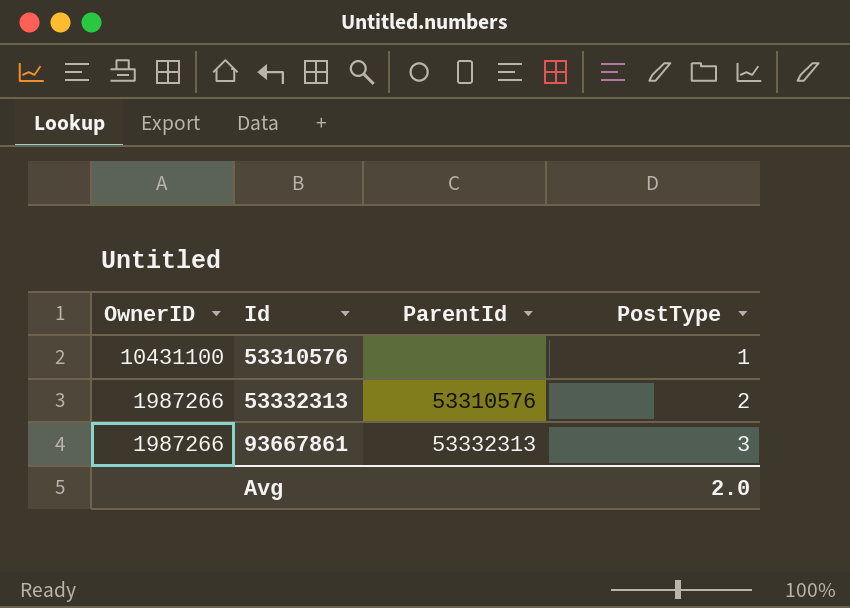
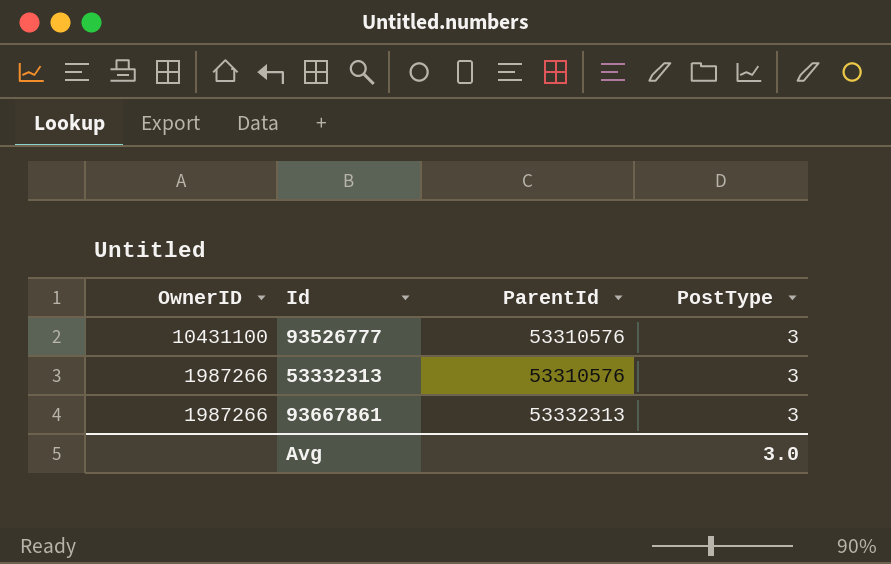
row 53310576: 10431100 | none | 1 -> none
row 93526777: none -> 10431100 | 53310576 | 3
53332313 | PostType: 2 -> 3
Avg | PostType: 2.0 -> 3.0

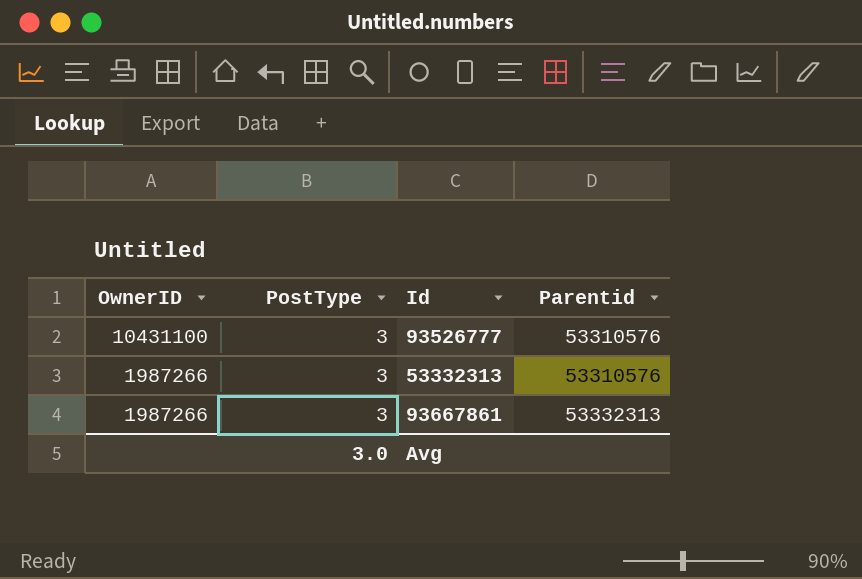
column PostType | position: 4 -> 2
column name: ParentId -> Parentid

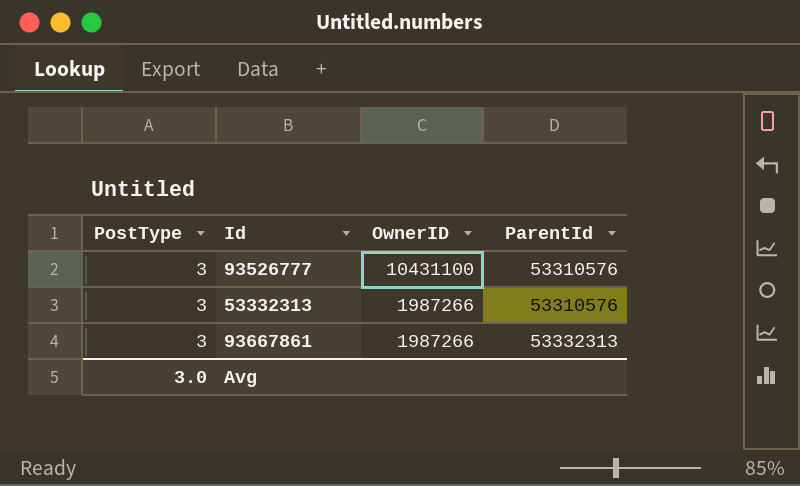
column OwnerID | position: 1 -> 3
column name: Parentid -> ParentId

